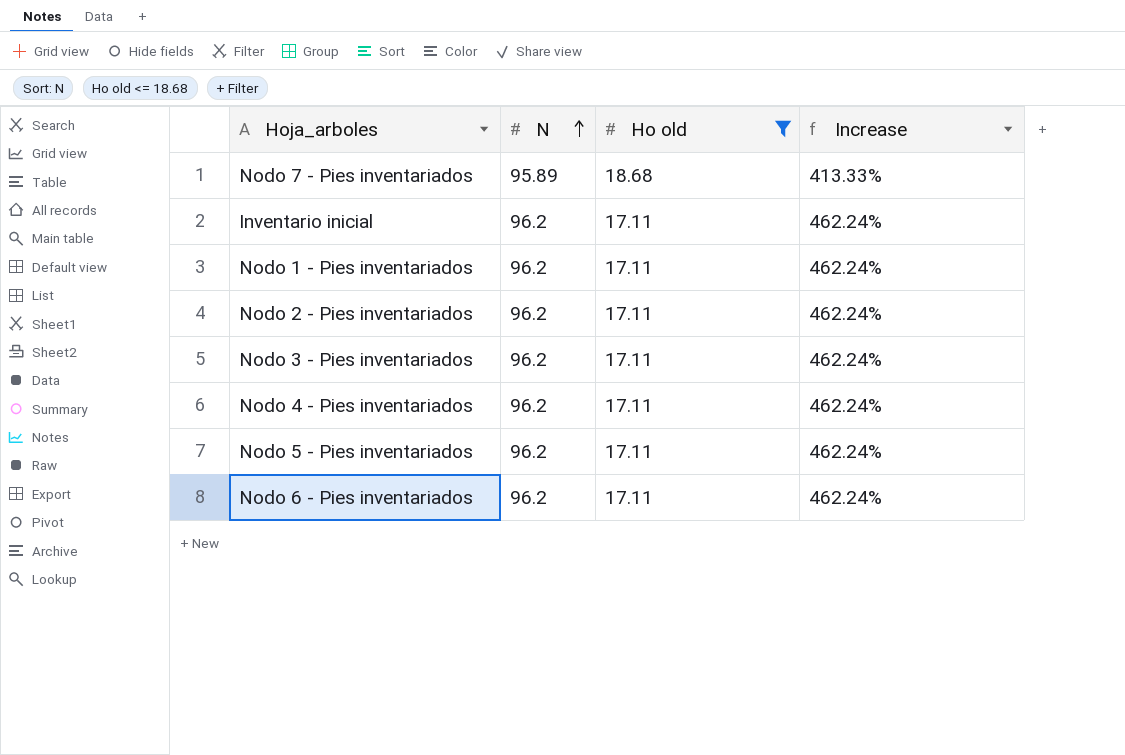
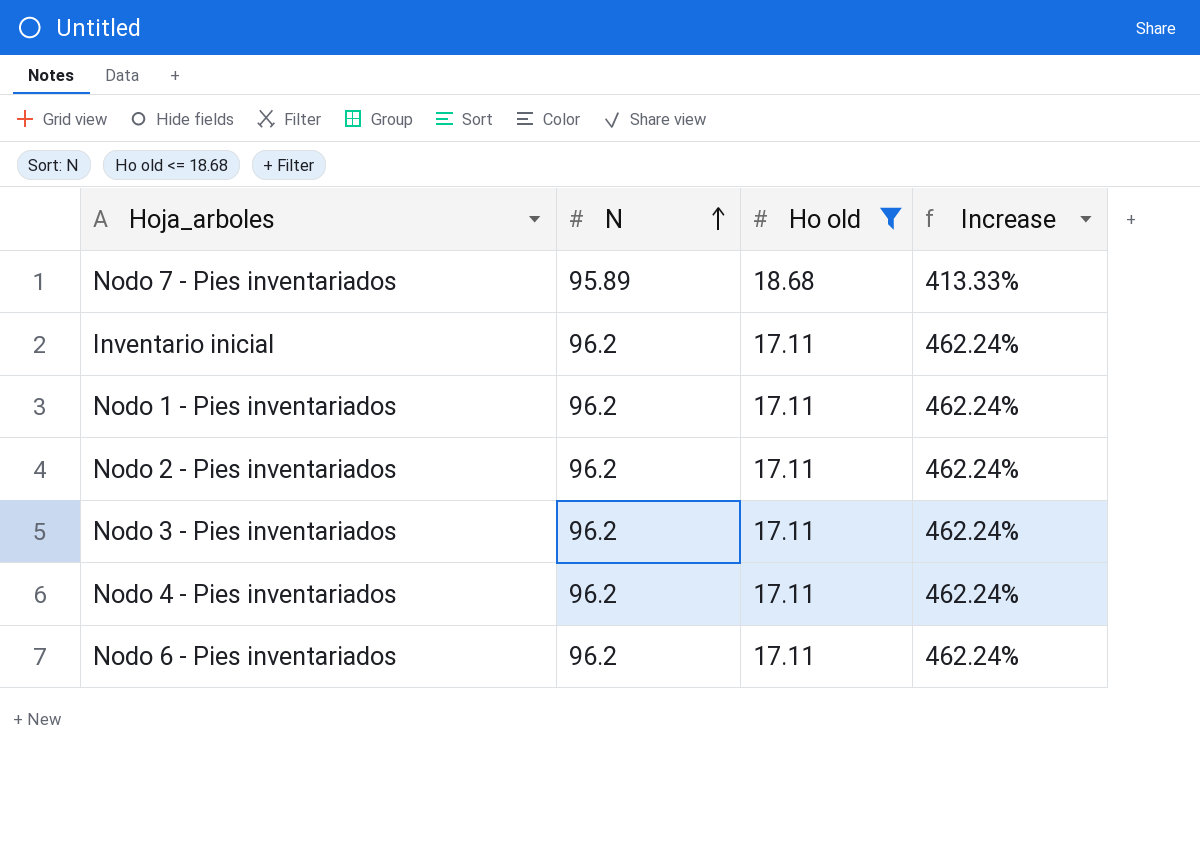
row Nodo 5 - Pies inventariados: 96.2 | 17.11 | 462.24% -> none

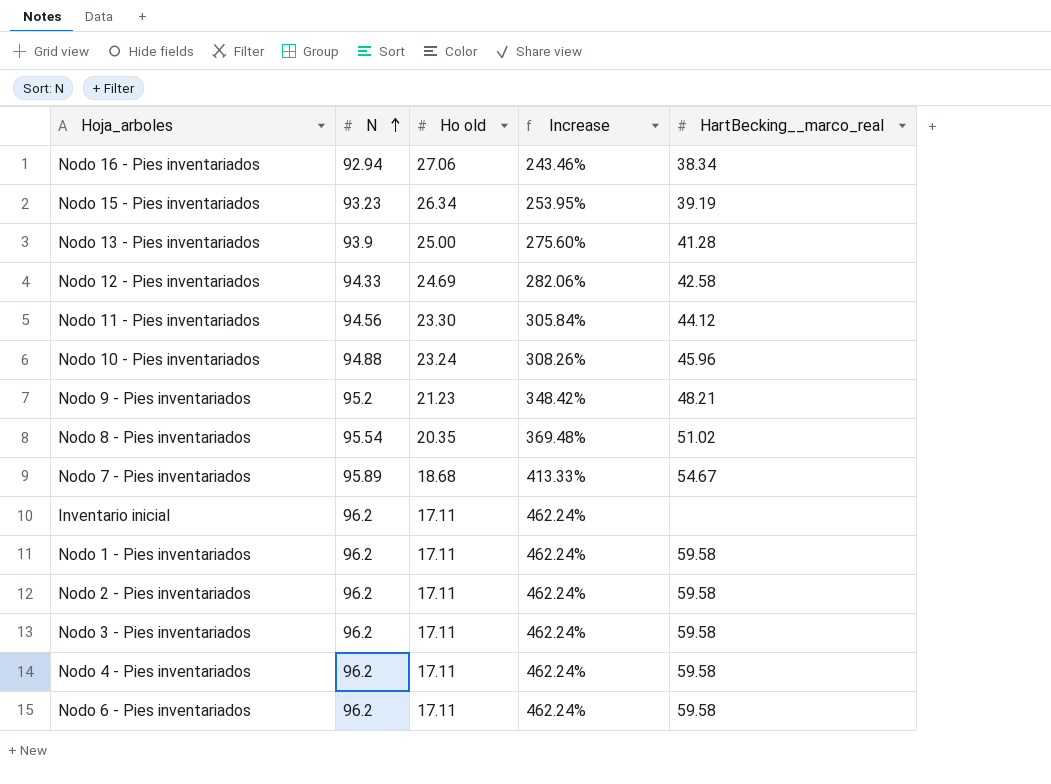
filter: Ho old <= 18.68 -> none
column HartBecking__marco_real | position: none -> 5

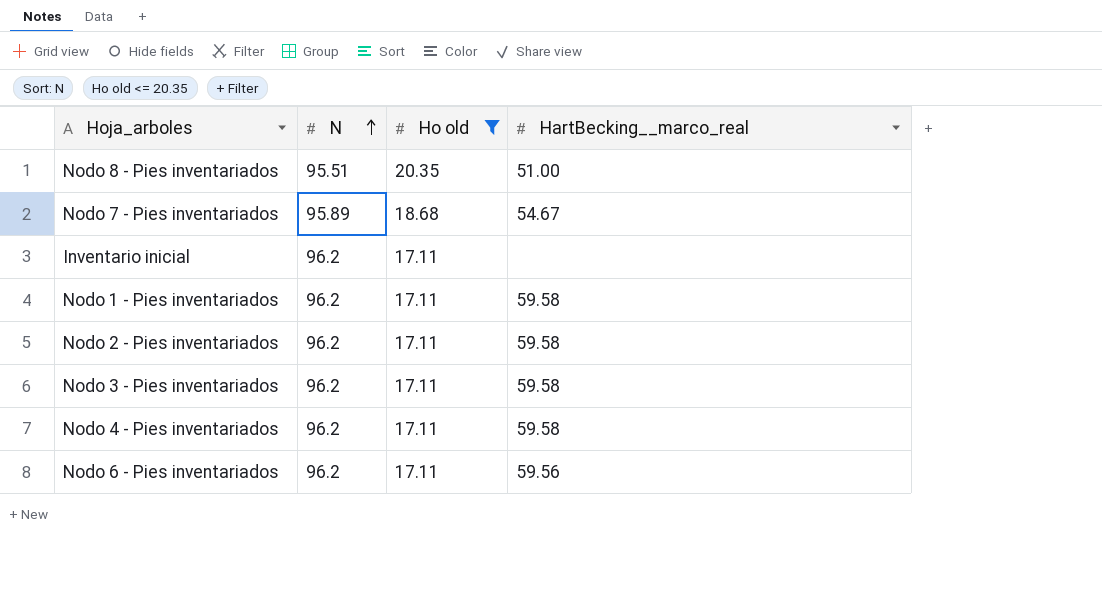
filter: none -> Ho old <= 20.35
column Increase | formula: ([N] - [Ho old]) / [Ho old] -> none
Nodo 8 - Pies inventariados | N: 95.54 -> 95.51
Nodo 8 - Pies inventariados | HartBecking__marco_real: 51.02 -> 51.00
Nodo 6 - Pies inventariados | HartBecking__marco_real: 59.58 -> 59.56

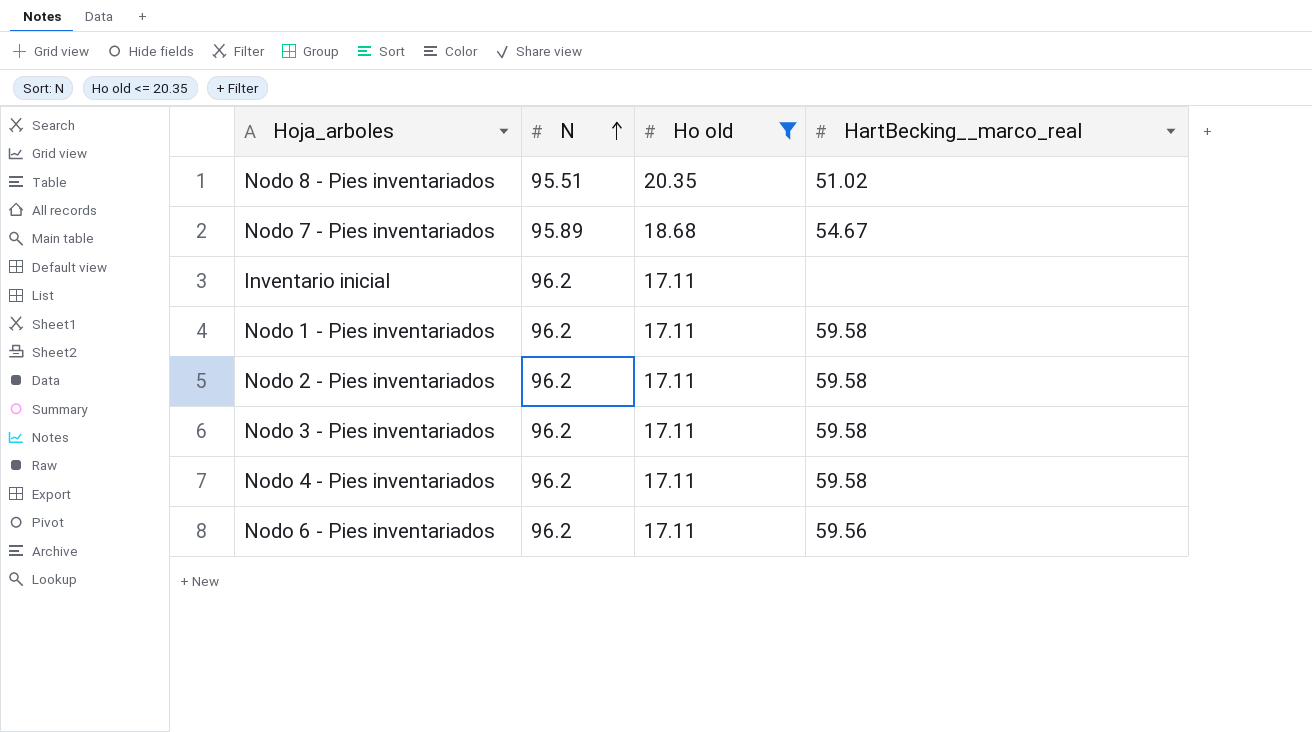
Nodo 8 - Pies inventariados | HartBecking__marco_real: 51.00 -> 51.02

